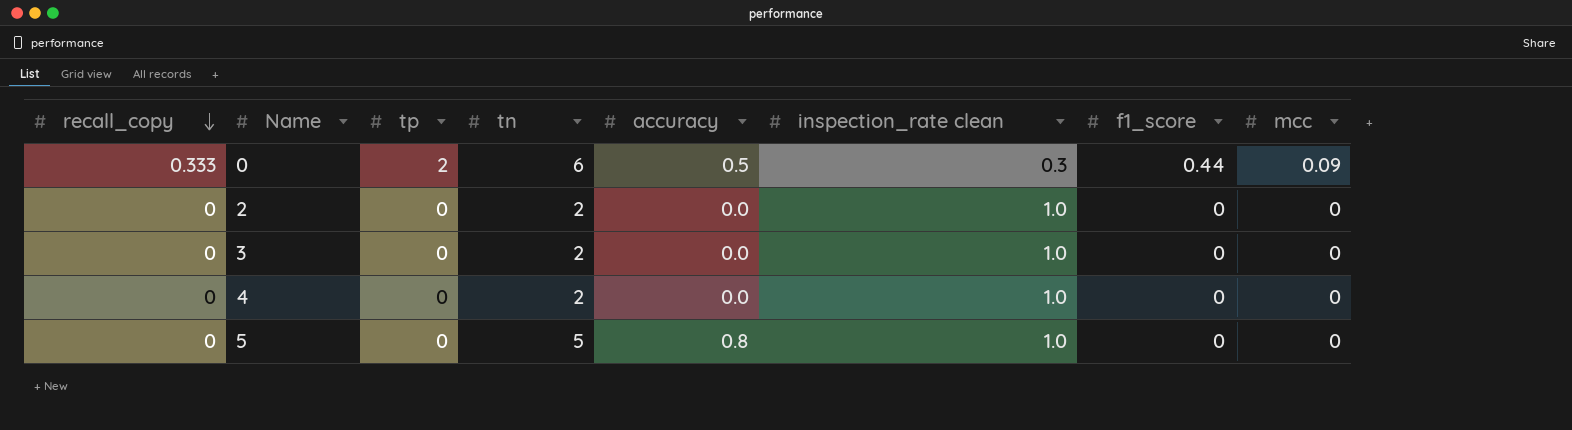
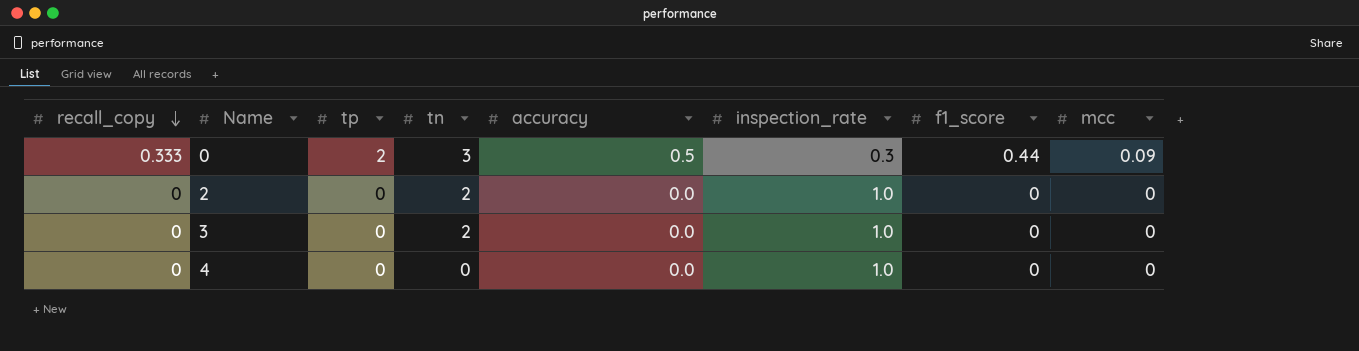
column name: inspection_rate clean -> inspection_rate
row 5: 0 | 0 | 5 | 0.8 | 1.0 | 0 | 0 -> none
0 | tn: 6 -> 3
4 | tn: 2 -> 0

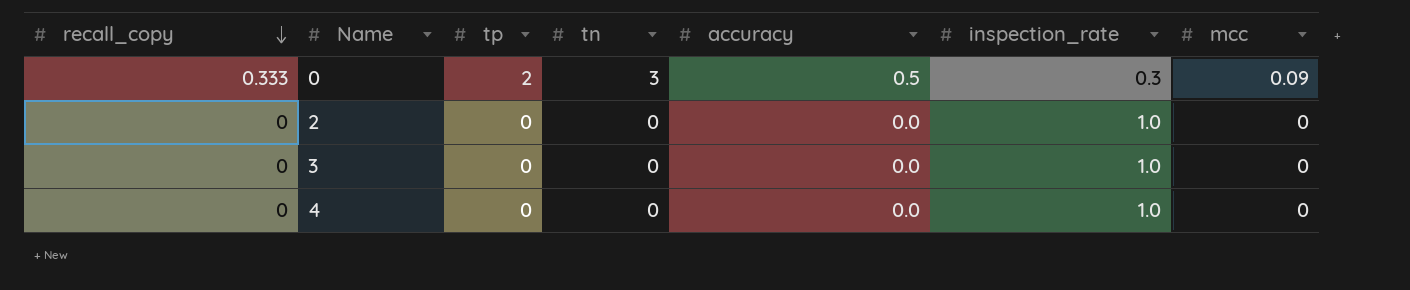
column f1_score | position: 7 -> none
2 | tn: 2 -> 0
3 | tn: 2 -> 0

